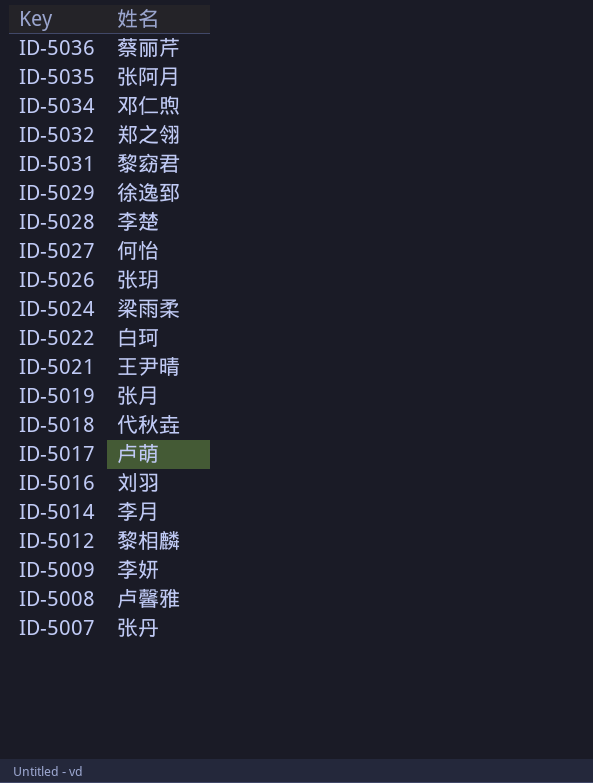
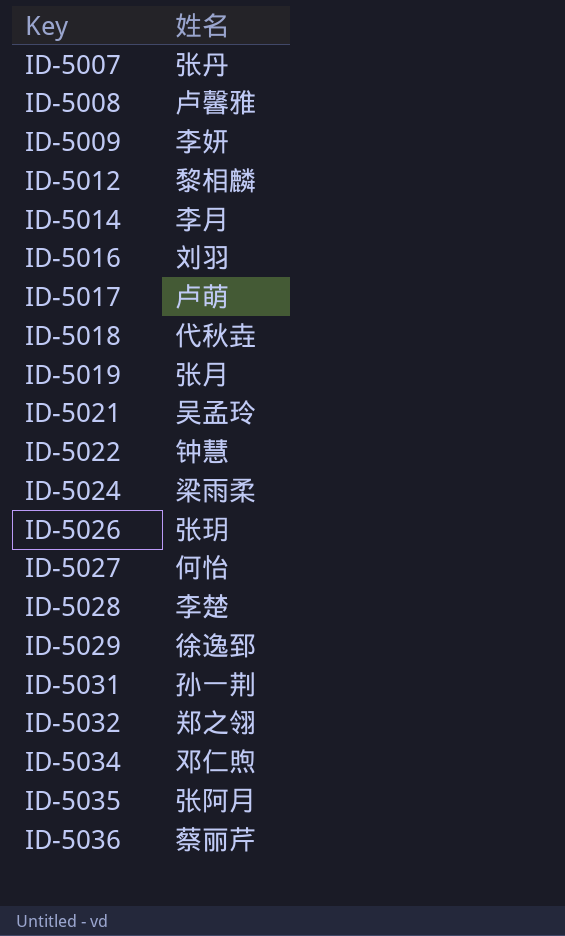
row order: Key descending -> Key ascending
ID-5021 | 姓名: 王尹晴 -> 吴孟玲
ID-5022 | 姓名: 白珂 -> 钟慧
ID-5031 | 姓名: 黎窈君 -> 孙一荆

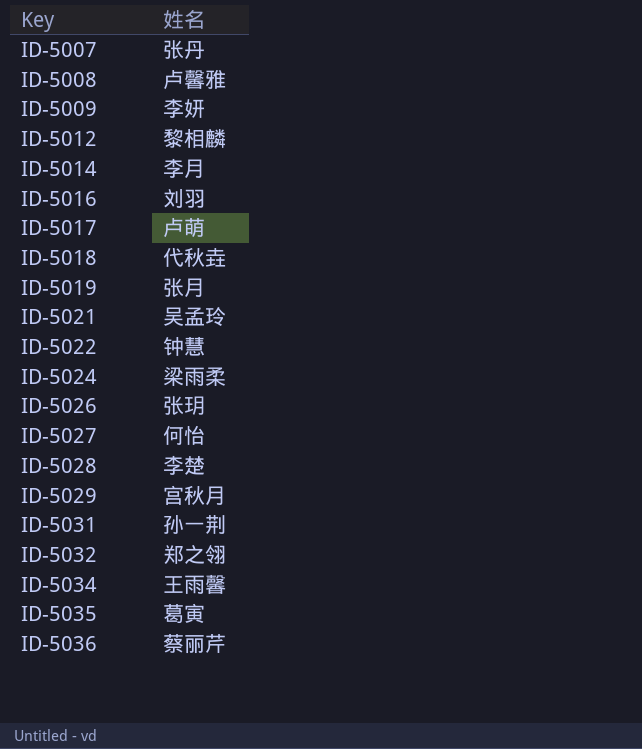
ID-5029 | 姓名: 徐逸郅 -> 宫秋月
ID-5034 | 姓名: 邓仁煦 -> 王雨馨
ID-5035 | 姓名: 张阿月 -> 葛寅

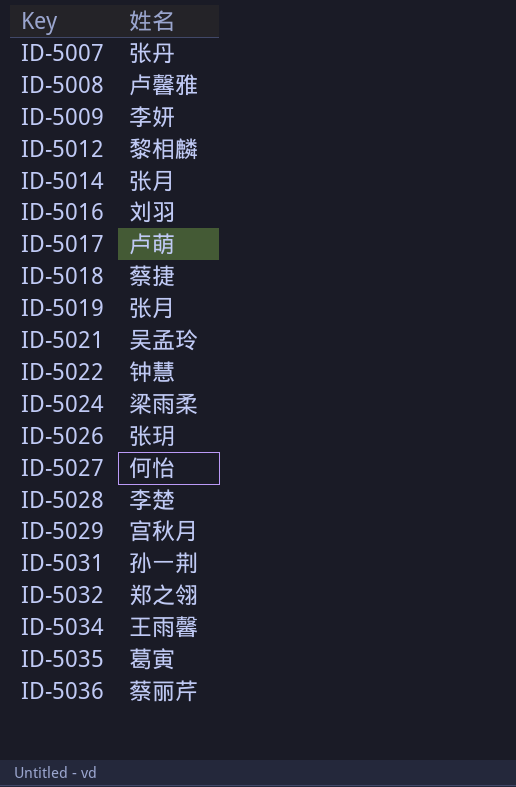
ID-5014 | 姓名: 李月 -> 张月
ID-5018 | 姓名: 代秋垚 -> 蔡捷

